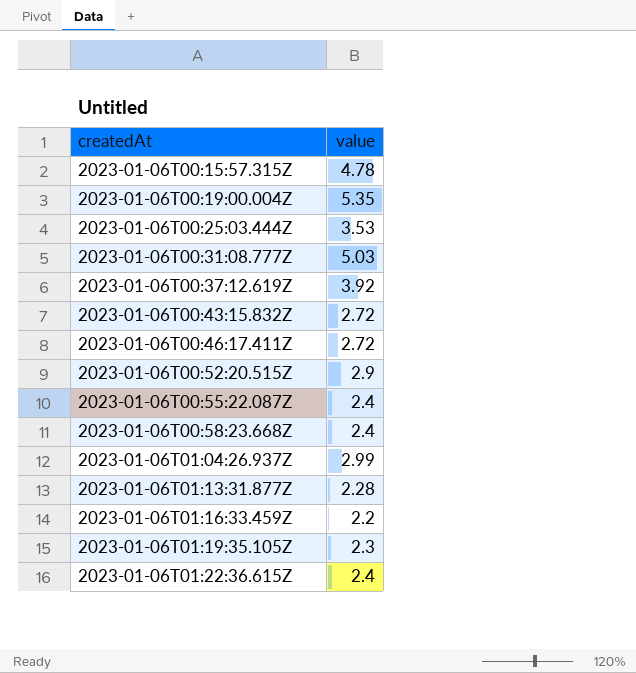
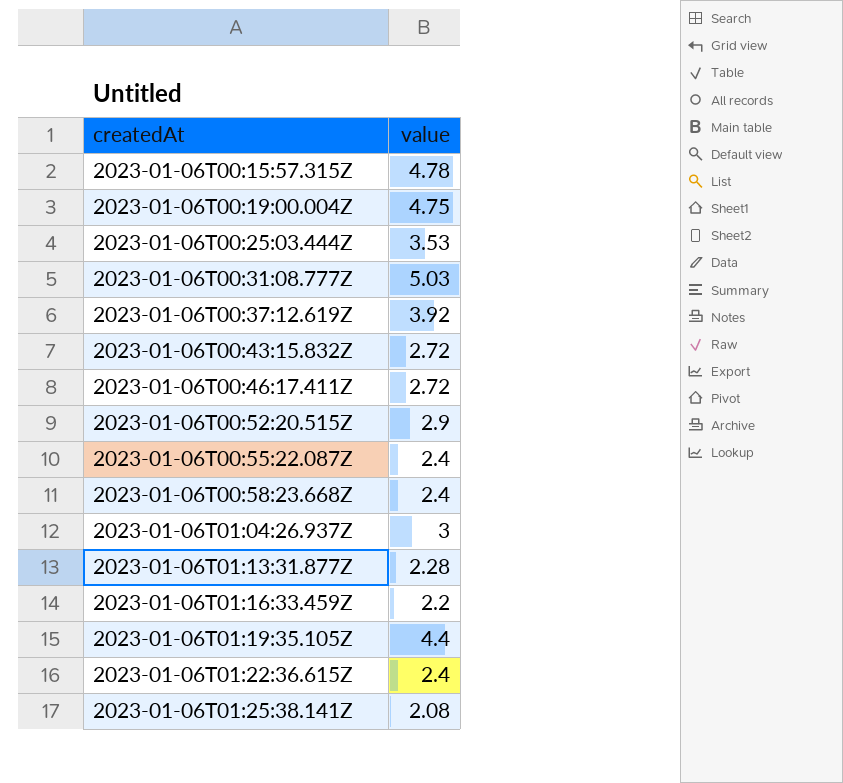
2023-01-06T00:19:00.004Z | value: 5.35 -> 4.75
2023-01-06T01:04:26.937Z | value: 2.99 -> 3
2023-01-06T01:19:35.105Z | value: 2.3 -> 4.4
row 2023-01-06T01:25:38.141Z: none -> 2.08

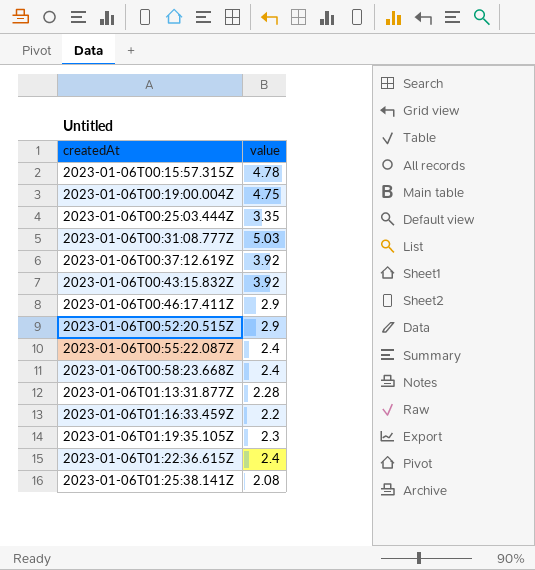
row 2023-01-06T01:04:26.937Z: 3 -> none
2023-01-06T00:25:03.444Z | value: 3.53 -> 3.35
2023-01-06T00:43:15.832Z | value: 2.72 -> 3.92
2023-01-06T00:46:17.411Z | value: 2.72 -> 2.9
2023-01-06T01:19:35.105Z | value: 4.4 -> 2.3

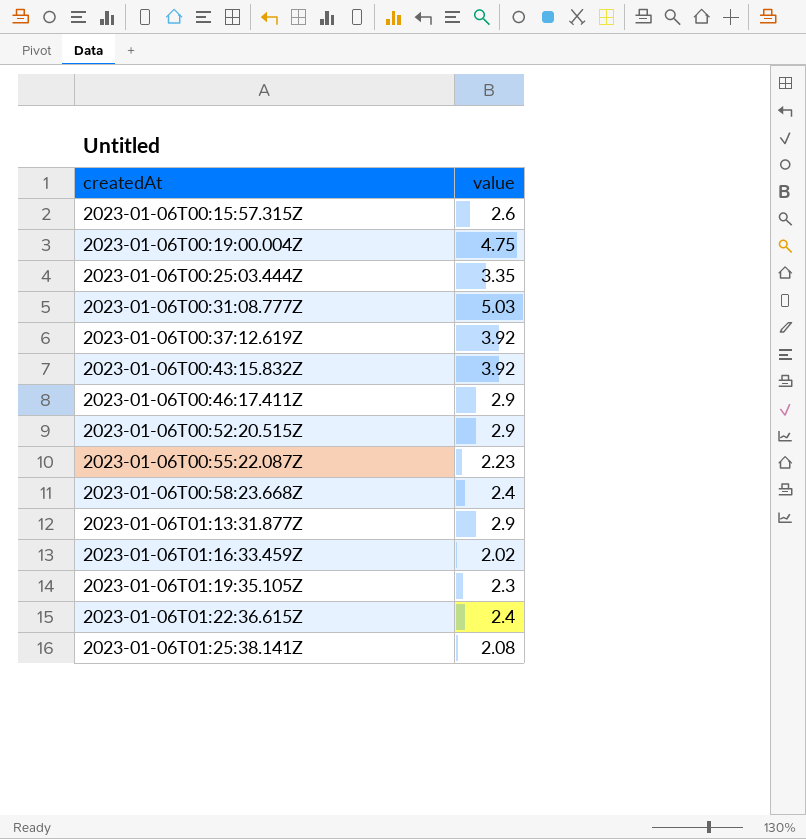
2023-01-06T00:15:57.315Z | value: 4.78 -> 2.6
2023-01-06T00:55:22.087Z | value: 2.4 -> 2.23
2023-01-06T01:13:31.877Z | value: 2.28 -> 2.9
2023-01-06T01:16:33.459Z | value: 2.2 -> 2.02

